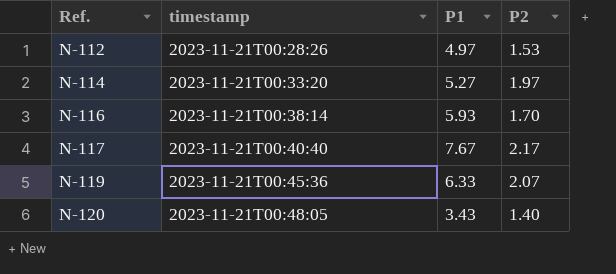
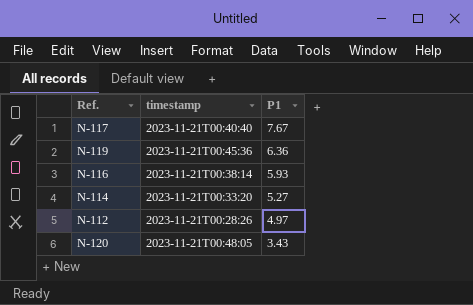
row order: Ref. ascending -> P1 descending
column P2 | position: 4 -> none
N-119 | P1: 6.33 -> 6.36

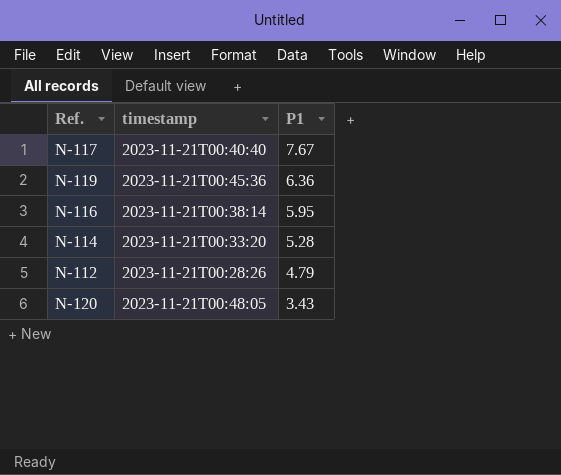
N-116 | P1: 5.93 -> 5.95
N-114 | P1: 5.27 -> 5.28
N-112 | P1: 4.97 -> 4.79

